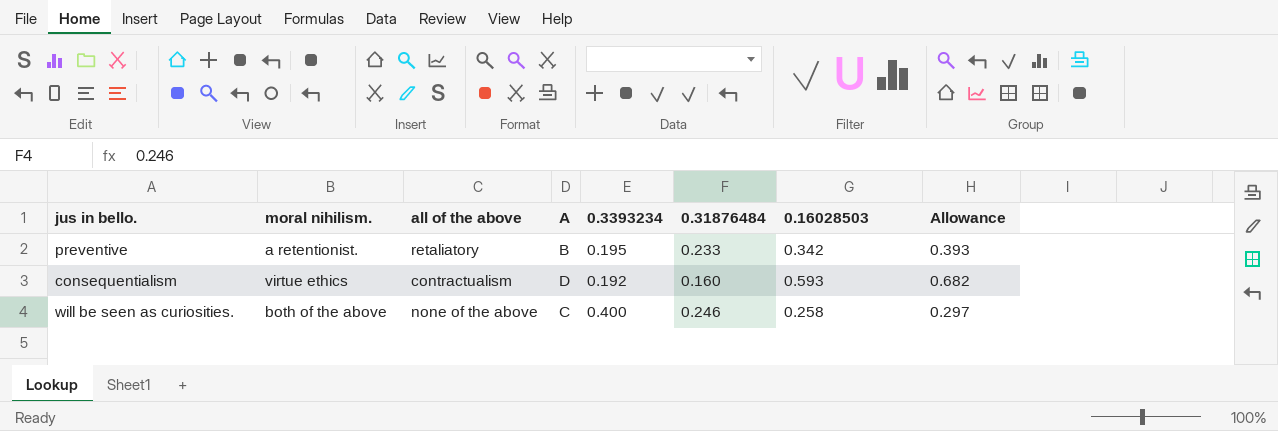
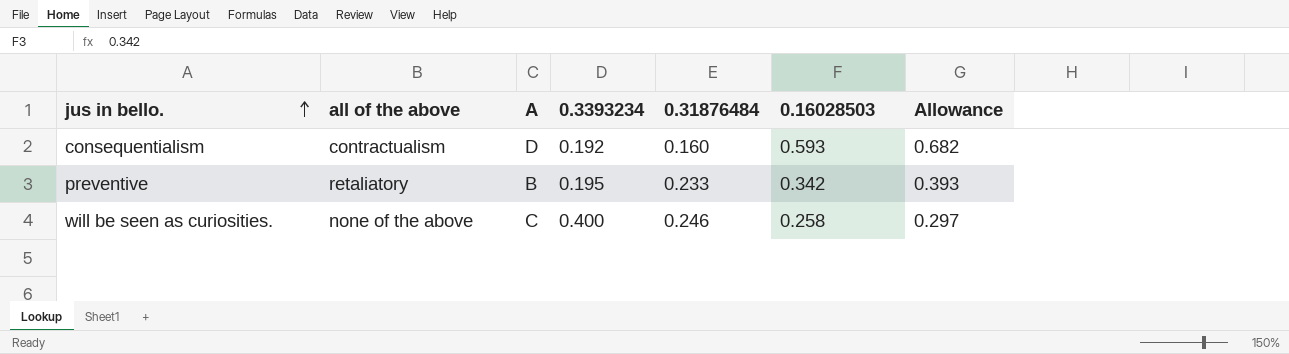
row order: none -> jus in bello. ascending
column moral nihilism. | position: 2 -> none

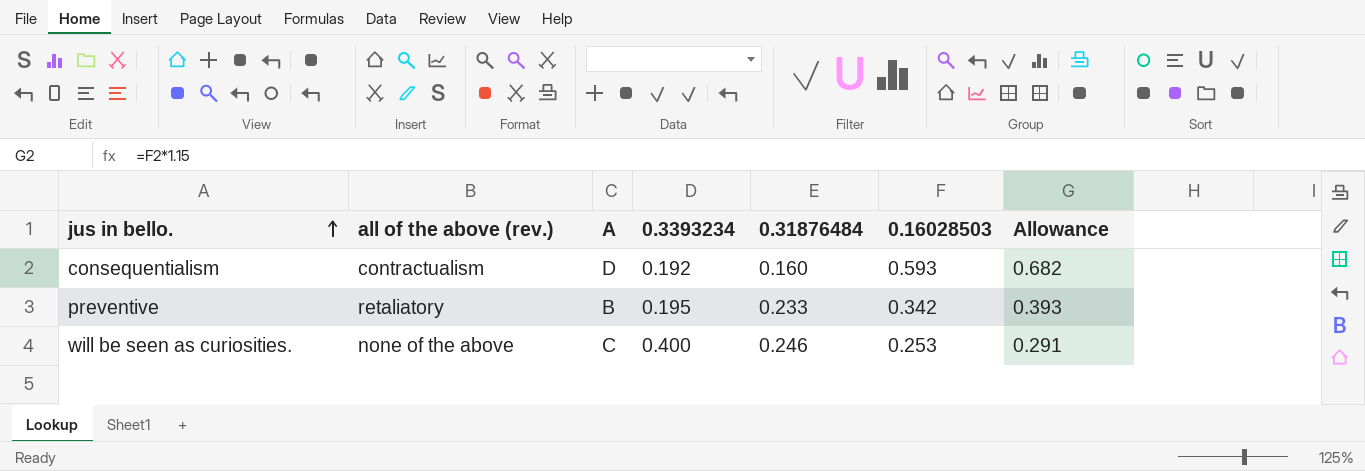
column name: all of the above -> all of the above (rev.)
will be seen as curiosities. | 0.16028503: 0.258 -> 0.253
will be seen as curiosities. | Allowance: 0.297 -> 0.291

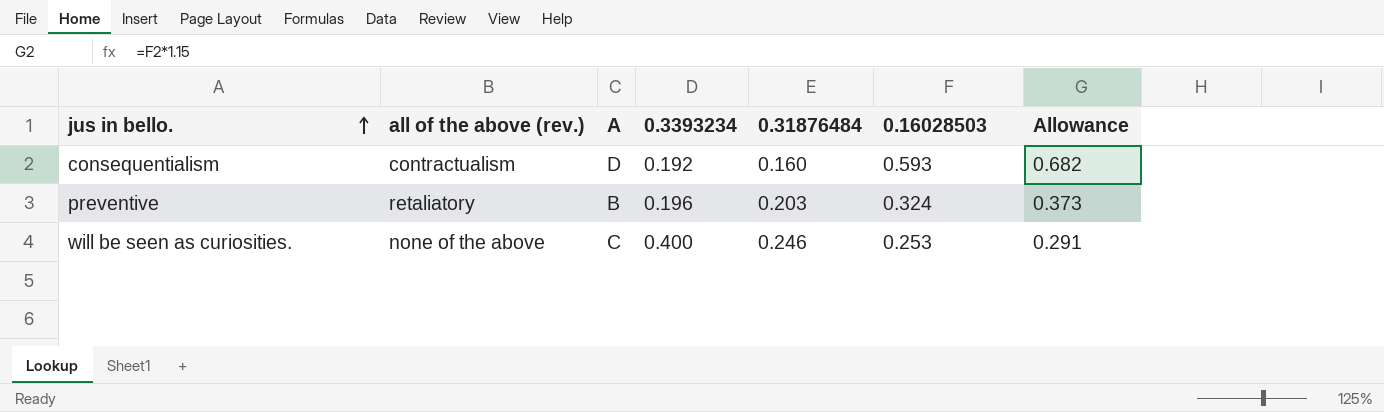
preventive | 0.3393234: 0.195 -> 0.196
preventive | 0.31876484: 0.233 -> 0.203
preventive | 0.16028503: 0.342 -> 0.324
preventive | Allowance: 0.393 -> 0.373

